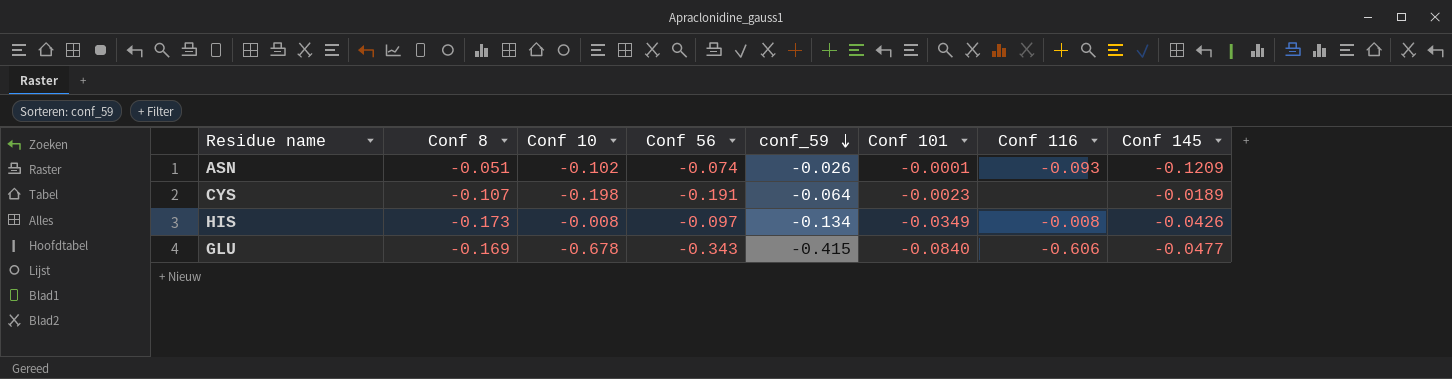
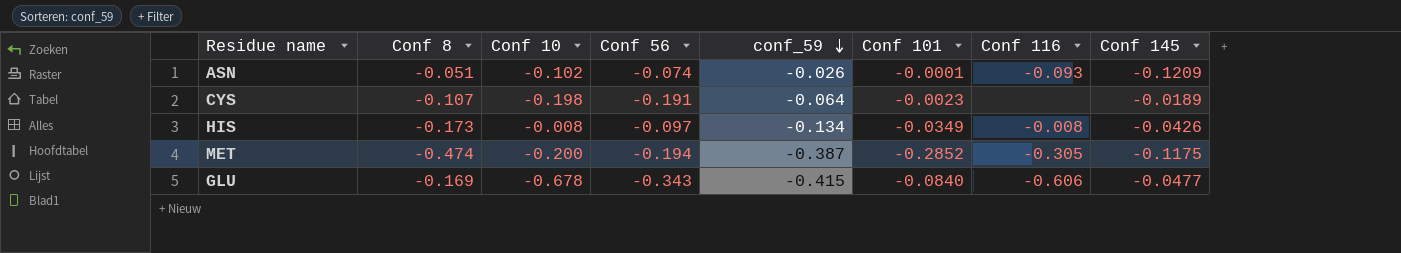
row MET: none -> -0.474 | -0.200 | -0.194 | -0.387 | -0.2852 | -0.305 | -0.1175

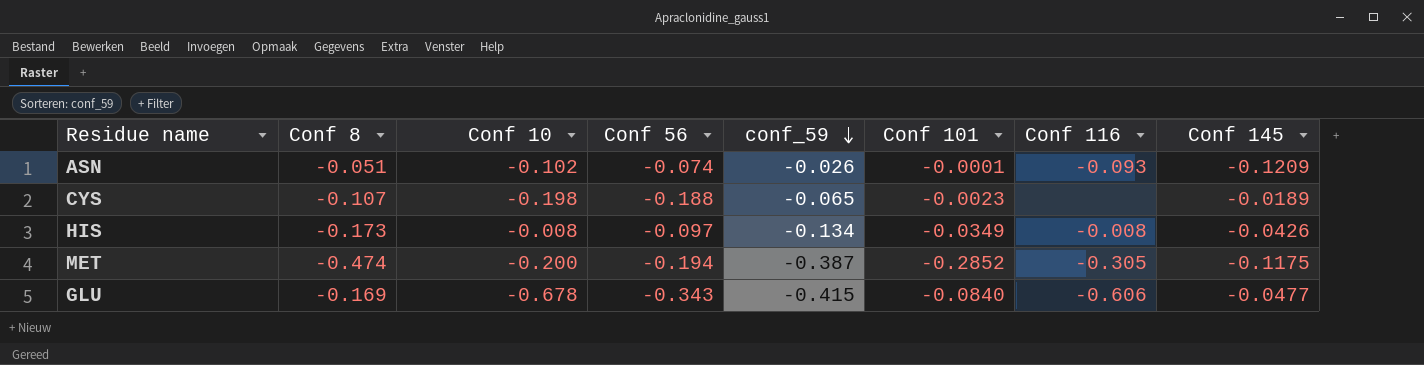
CYS | Conf 56: -0.191 -> -0.188
CYS | conf_59: -0.064 -> -0.065

